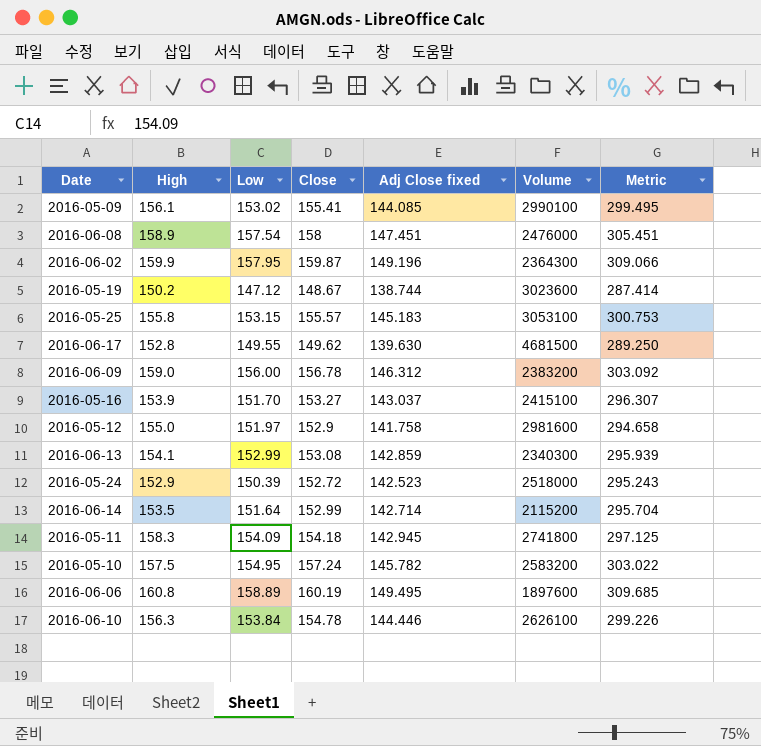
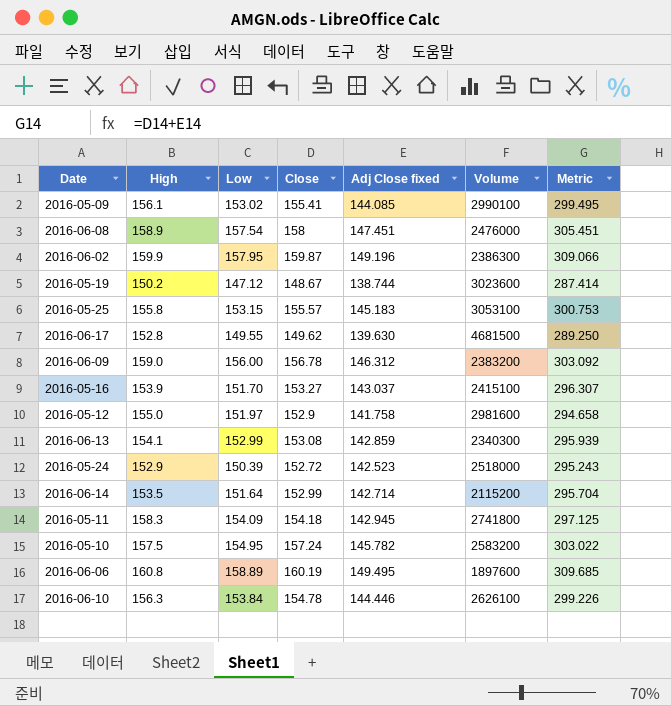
2016-06-02 | Volume: 2364300 -> 2386300

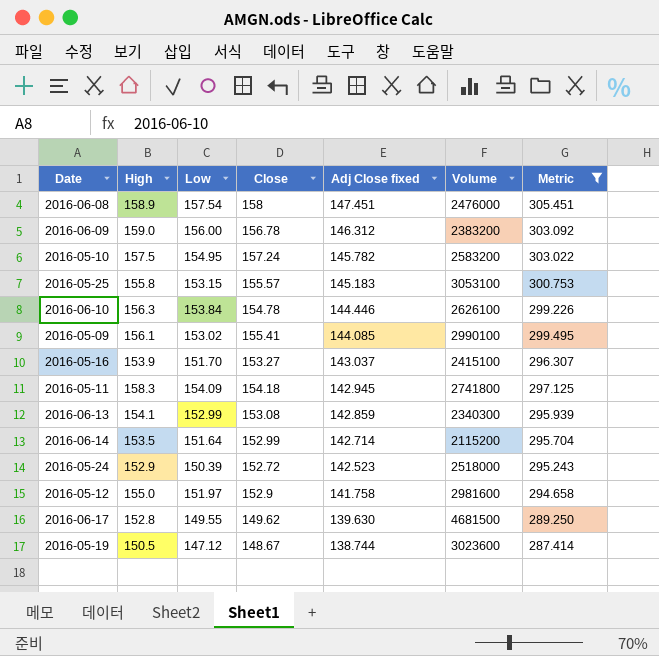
filter: none -> Metric <= 305.451
row order: none -> Adj Close fixed descending
2016-05-19 | High: 150.2 -> 150.5

